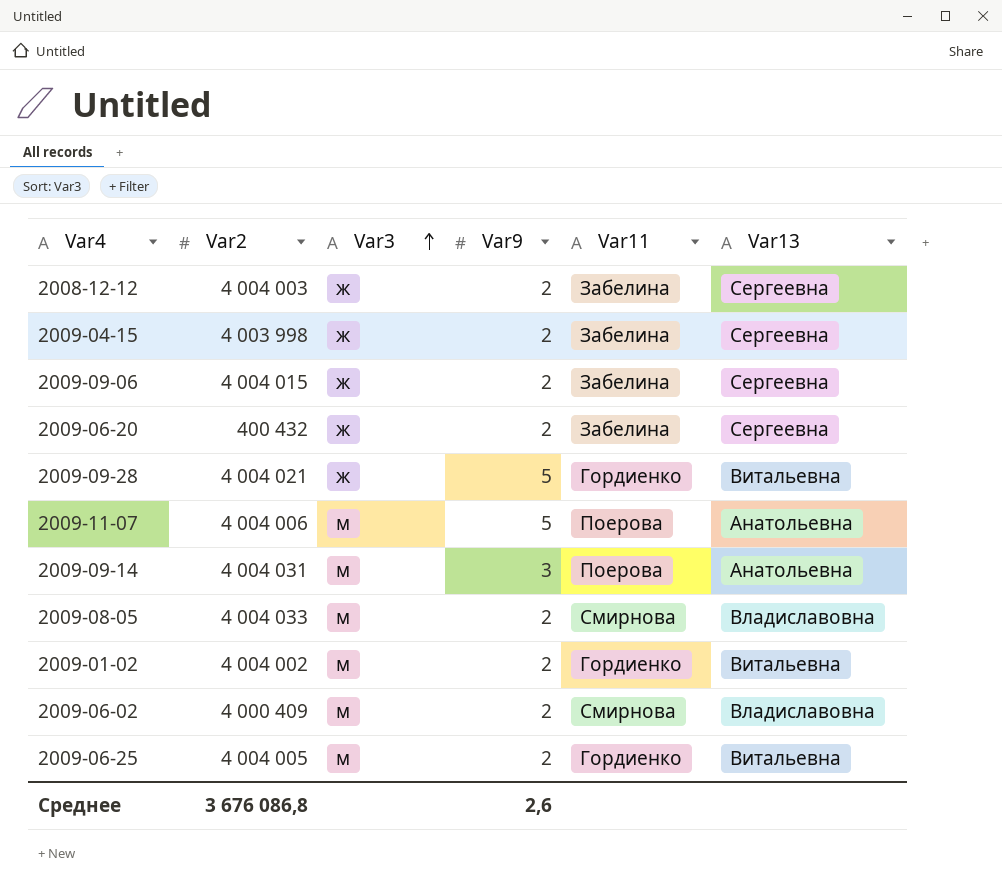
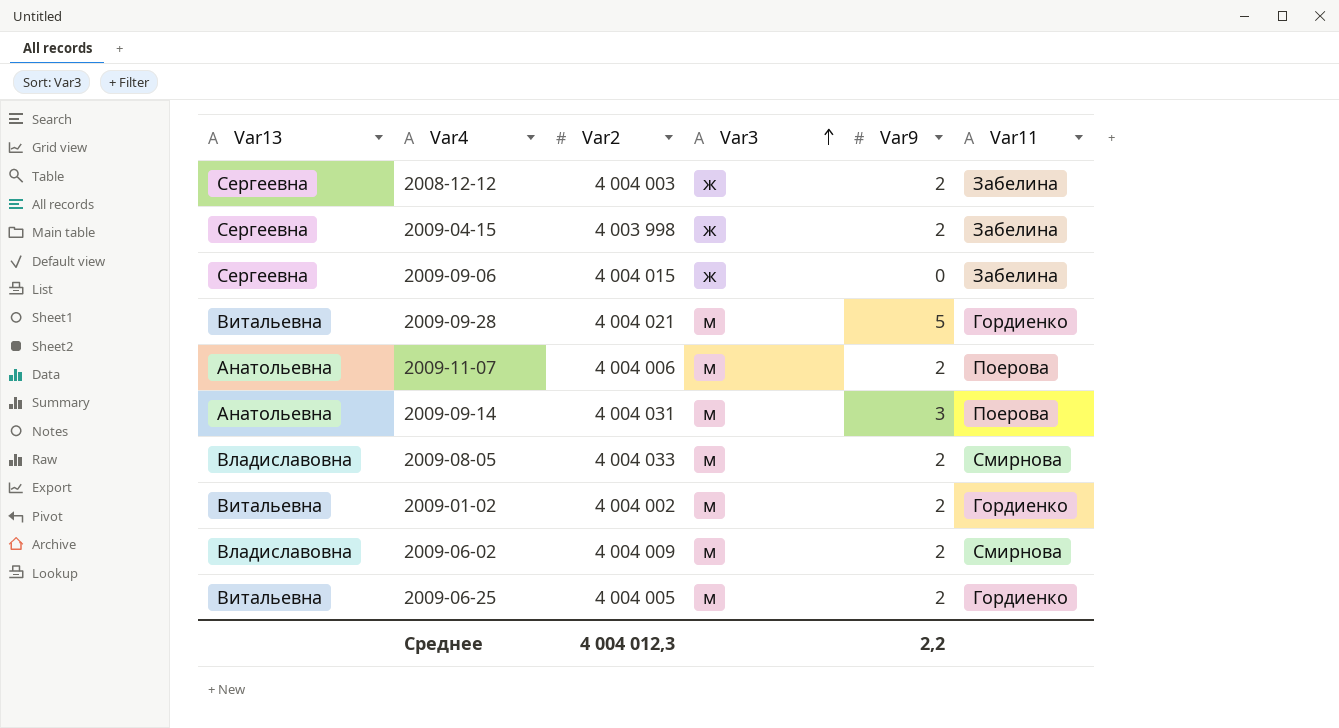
column Var13 | position: 6 -> 1
row 2009-06-20: 400 432 | ж | 2 | Забелина | Сергеевна -> none
2009-09-06 | Var9: 2 -> 0
2009-09-28 | Var3: ж -> м
2009-11-07 | Var9: 5 -> 2
2009-06-02 | Var2: 4 000 409 -> 4 004 009
Среднее | Var2: 3 676 086,8 -> 4 004 012,3
Среднее | Var9: 2,6 -> 2,2

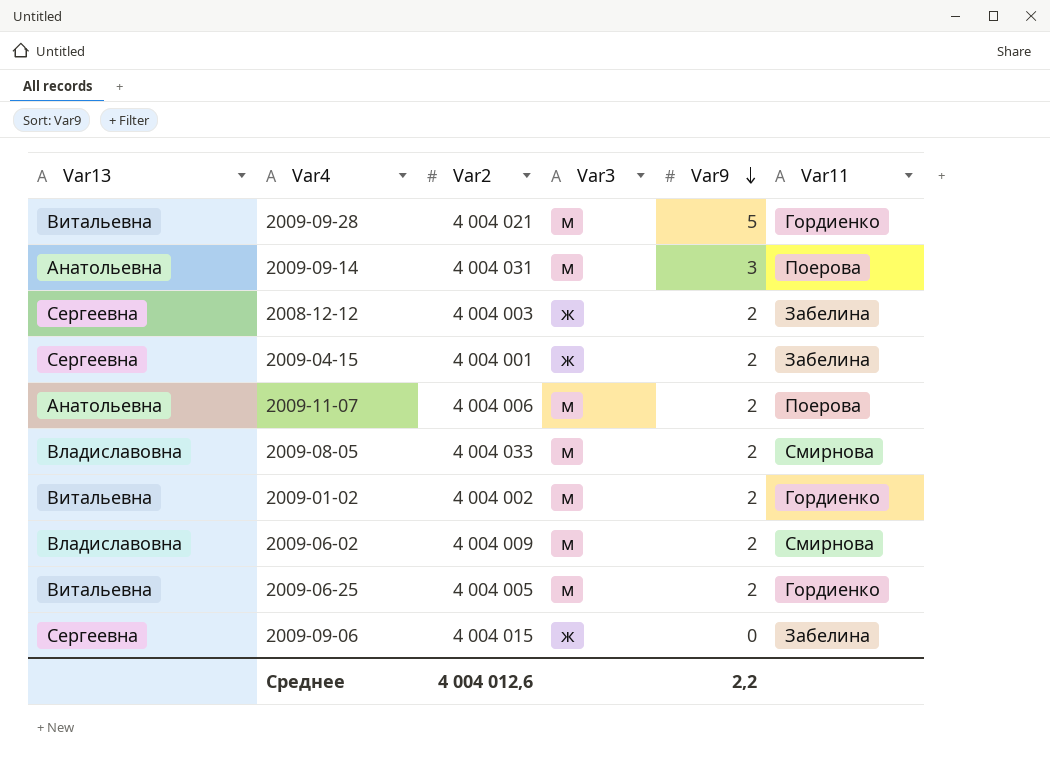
row order: Var3 ascending -> Var9 descending
2009-04-15 | Var2: 4 003 998 -> 4 004 001
Среднее | Var2: 4 004 012,3 -> 4 004 012,6

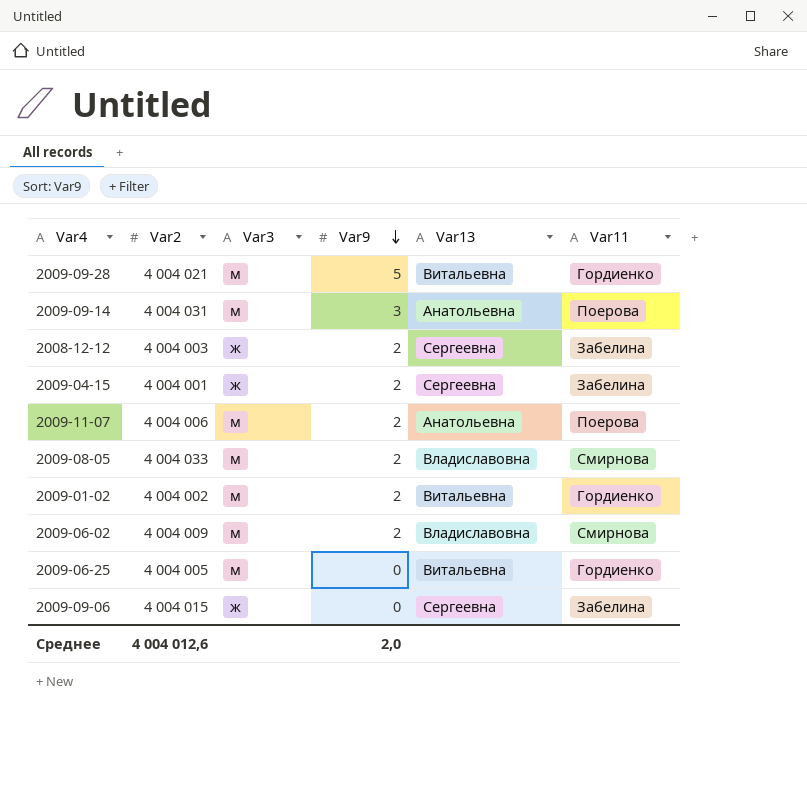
column Var13 | position: 1 -> 5
2009-06-25 | Var9: 2 -> 0
Среднее | Var9: 2,2 -> 2,0

